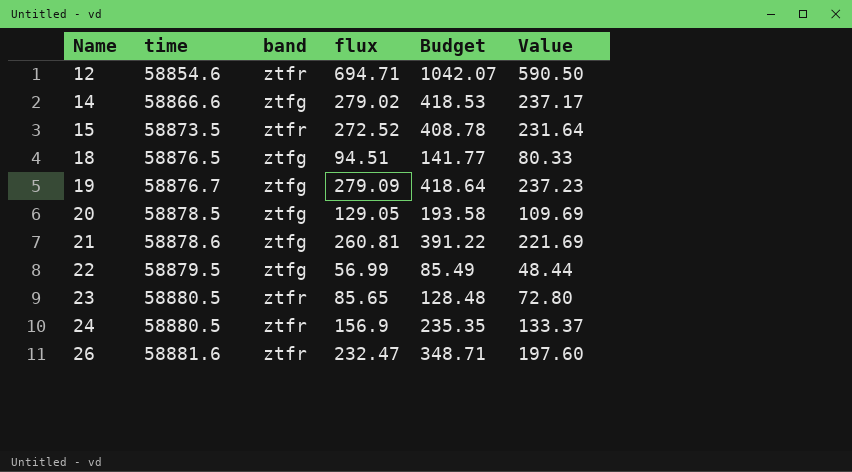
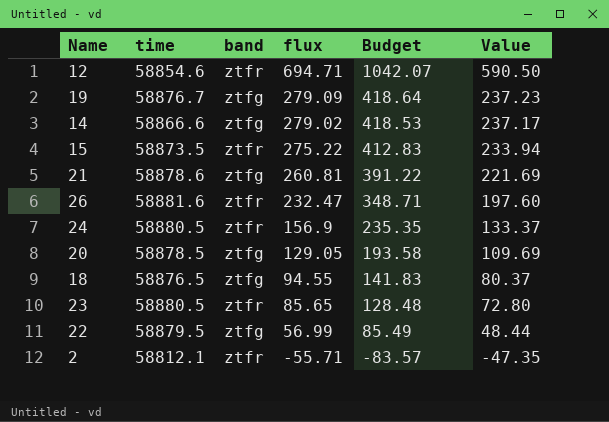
row order: Name ascending -> flux descending
15 | flux: 272.52 -> 275.22
15 | Budget: 408.78 -> 412.83
15 | Value: 231.64 -> 233.94
18 | flux: 94.51 -> 94.55
18 | Budget: 141.77 -> 141.83
18 | Value: 80.33 -> 80.37
row 2: none -> 58812.1 | ztfr | -55.71 | -83.57 | -47.35

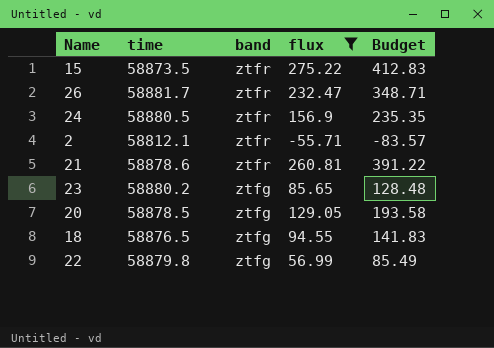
filter: none -> flux <= 275.22
row order: flux descending -> band descending
column Value | formula: [flux] * 0.85 -> none
26 | time: 58881.6 -> 58881.7
21 | band: ztfg -> ztfr
23 | time: 58880.5 -> 58880.2
23 | band: ztfr -> ztfg
22 | time: 58879.5 -> 58879.8

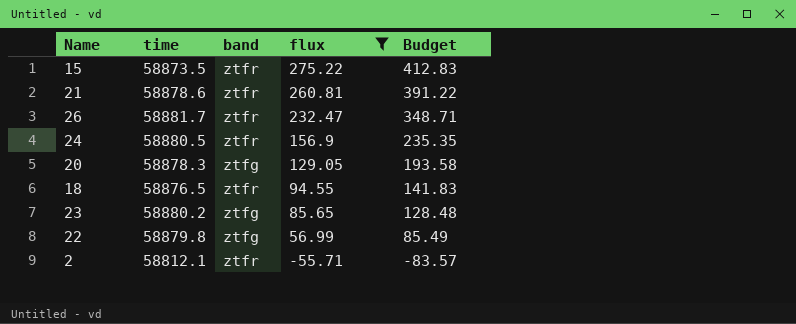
row order: band descending -> flux descending
20 | time: 58878.5 -> 58878.3
18 | band: ztfg -> ztfr

